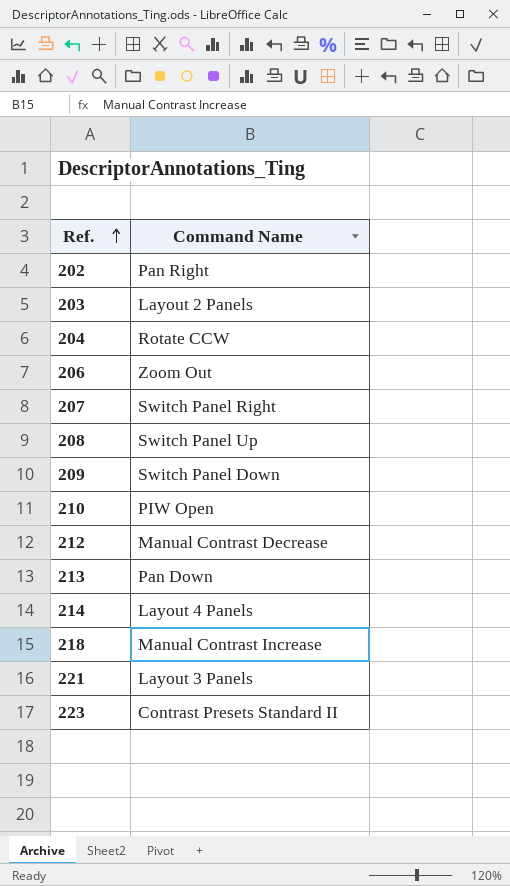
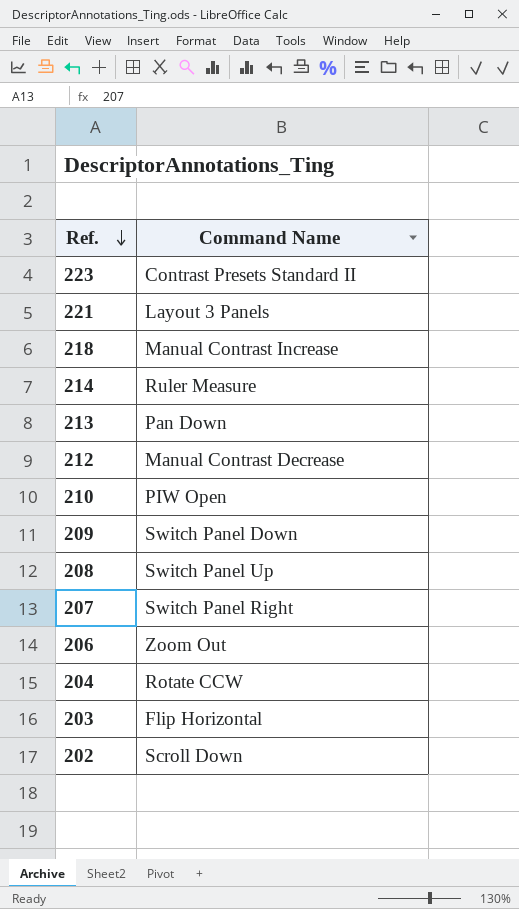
row order: Ref. ascending -> Ref. descending
214 | Command Name: Layout 4 Panels -> Ruler Measure
203 | Command Name: Layout 2 Panels -> Flip Horizontal
202 | Command Name: Pan Right -> Scroll Down

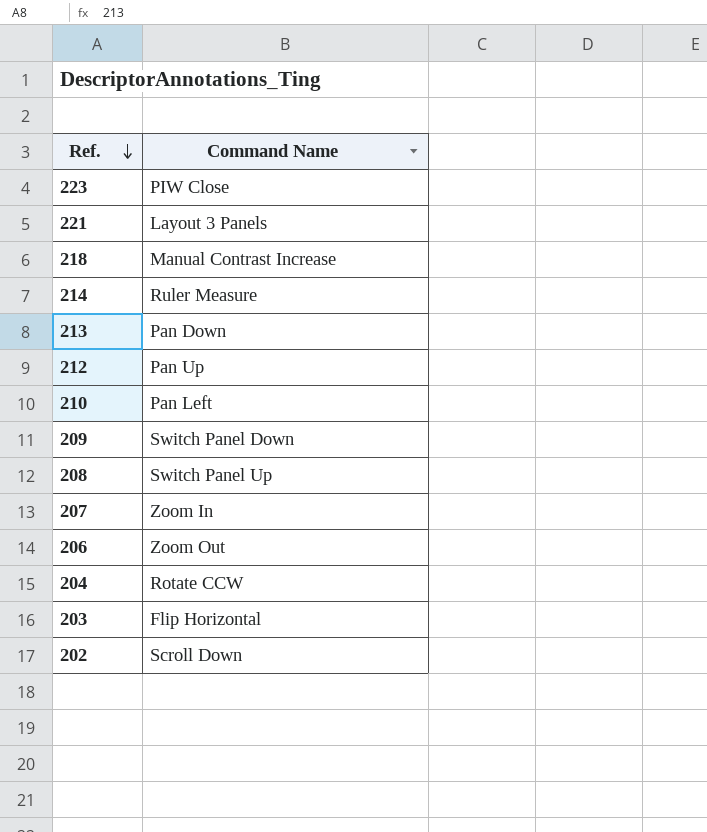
223 | Command Name: Contrast Presets Standard II -> PIW Close
212 | Command Name: Manual Contrast Decrease -> Pan Up
210 | Command Name: PIW Open -> Pan Left
207 | Command Name: Switch Panel Right -> Zoom In

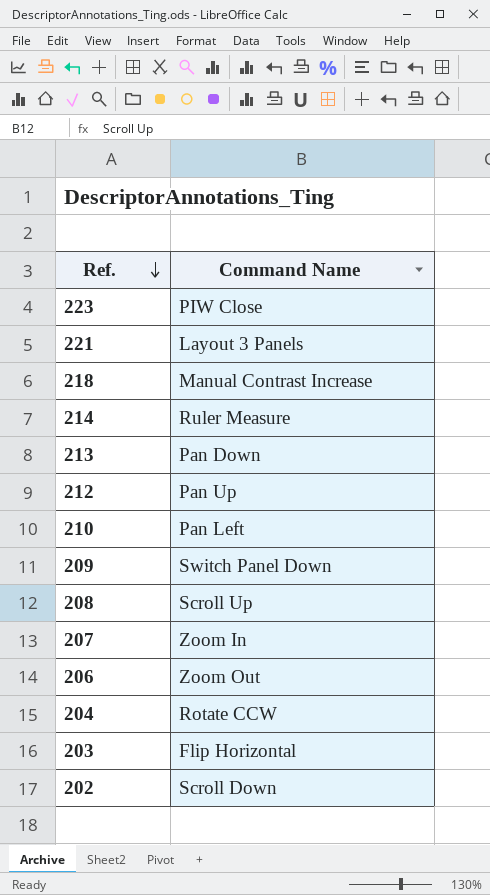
208 | Command Name: Switch Panel Up -> Scroll Up

